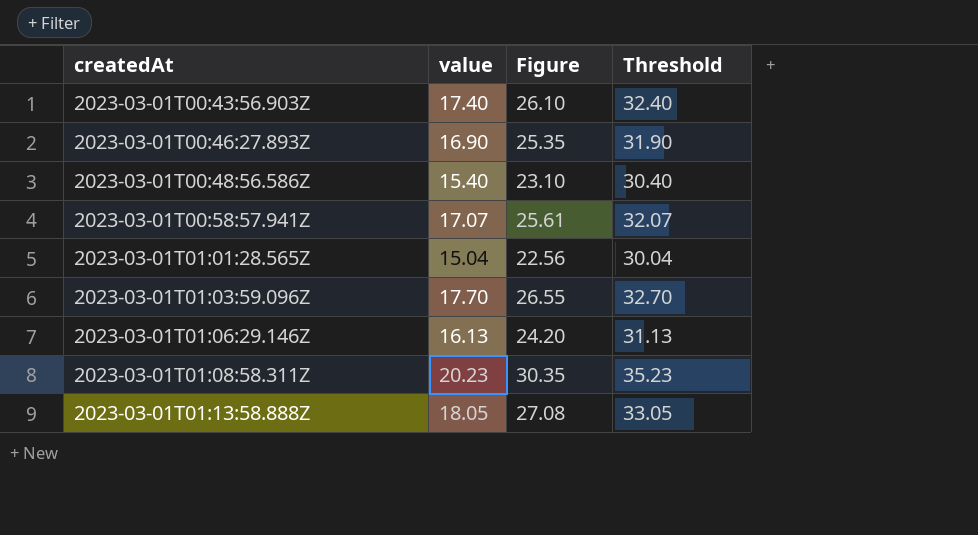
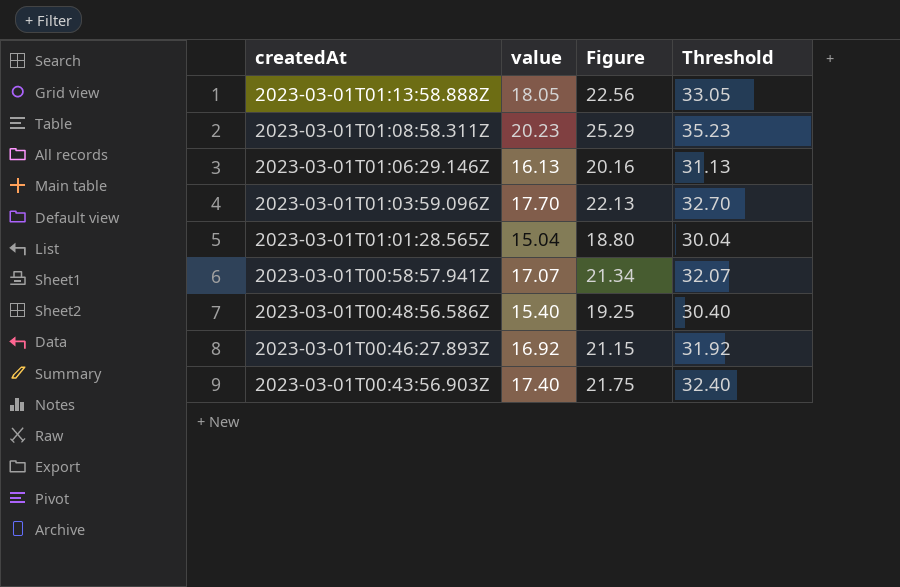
row order: createdAt ascending -> createdAt descending
column Figure | formula: [value] * 1.5 -> [value] * 1.25
2023-03-01T00:46:27.893Z | value: 16.90 -> 16.92
2023-03-01T00:46:27.893Z | Threshold: 31.90 -> 31.92

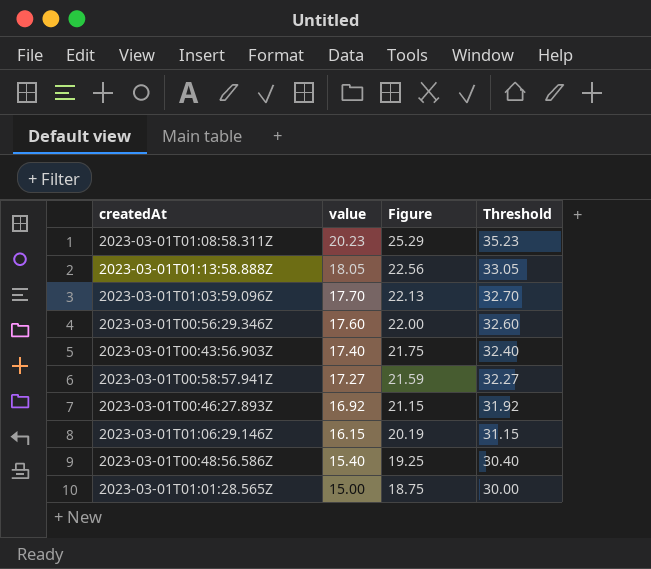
row order: createdAt descending -> value descending
row 2023-03-01T00:56:29.346Z: none -> 17.60 | 22.00 | 32.60
2023-03-01T00:58:57.941Z | value: 17.07 -> 17.27
2023-03-01T00:58:57.941Z | Figure: 21.34 -> 21.59
2023-03-01T00:58:57.941Z | Threshold: 32.07 -> 32.27
2023-03-01T01:06:29.146Z | value: 16.13 -> 16.15
2023-03-01T01:06:29.146Z | Figure: 20.16 -> 20.19
2023-03-01T01:06:29.146Z | Threshold: 31.13 -> 31.15
2023-03-01T01:01:28.565Z | value: 15.04 -> 15.00
2023-03-01T01:01:28.565Z | Figure: 18.80 -> 18.75
2023-03-01T01:01:28.565Z | Threshold: 30.04 -> 30.00

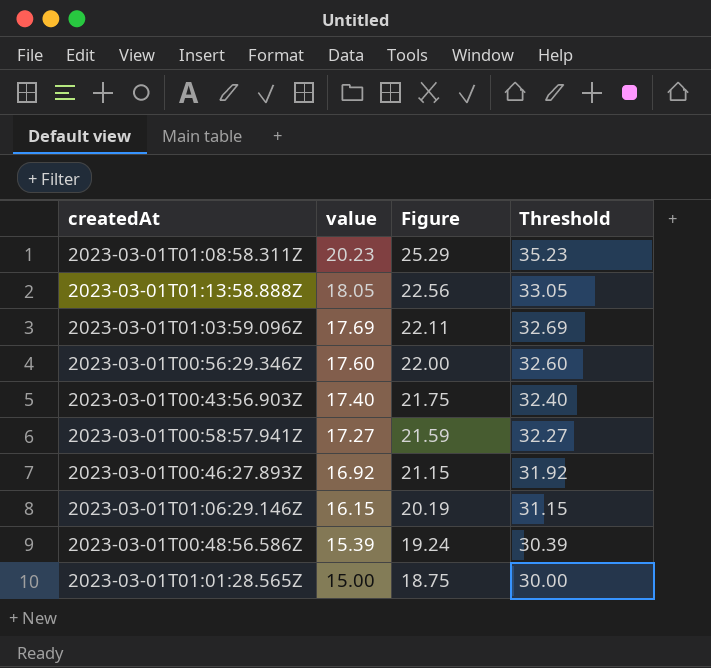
2023-03-01T01:03:59.096Z | value: 17.70 -> 17.69
2023-03-01T01:03:59.096Z | Figure: 22.13 -> 22.11
2023-03-01T01:03:59.096Z | Threshold: 32.70 -> 32.69
2023-03-01T00:48:56.586Z | value: 15.40 -> 15.39
2023-03-01T00:48:56.586Z | Figure: 19.25 -> 19.24
2023-03-01T00:48:56.586Z | Threshold: 30.40 -> 30.39

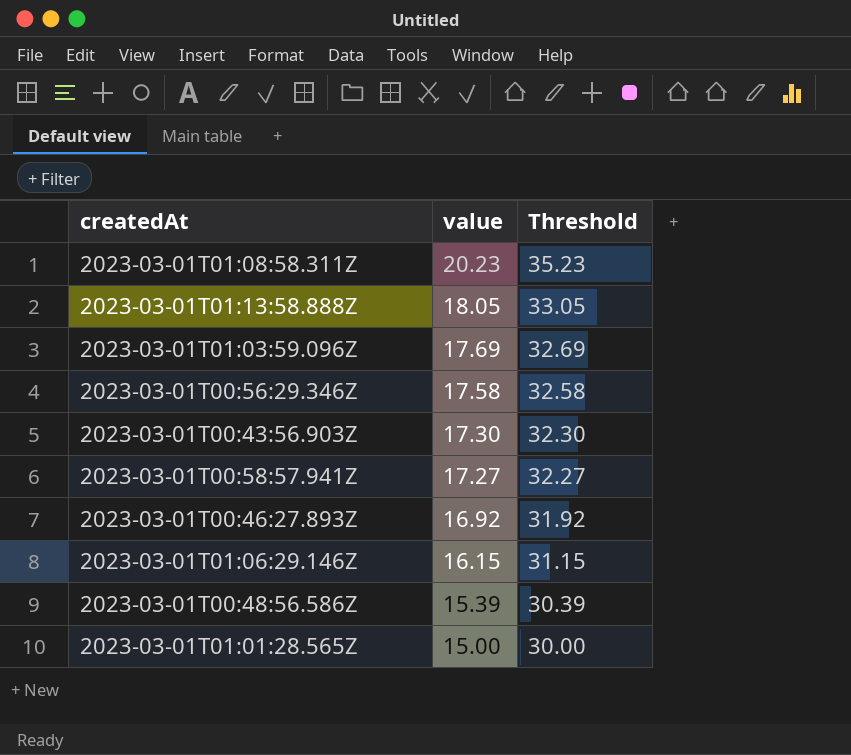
column Figure | formula: [value] * 1.25 -> none
2023-03-01T00:56:29.346Z | value: 17.60 -> 17.58
2023-03-01T00:56:29.346Z | Threshold: 32.60 -> 32.58
2023-03-01T00:43:56.903Z | value: 17.40 -> 17.30
2023-03-01T00:43:56.903Z | Threshold: 32.40 -> 32.30

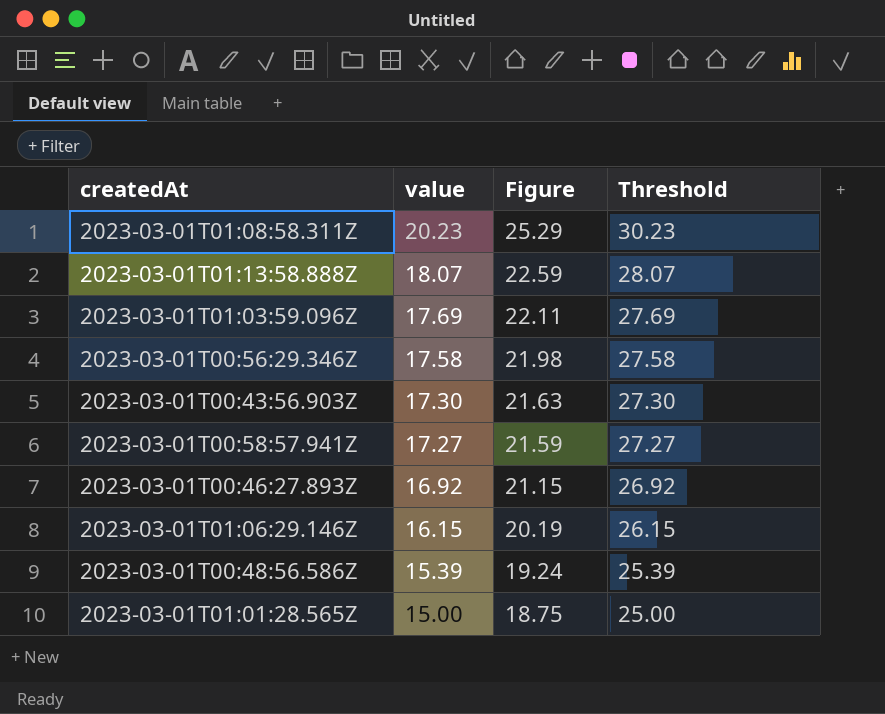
column Figure | formula: none -> [value] * 1.25
column Threshold | formula: [value] + 15 -> [value] + 10
2023-03-01T01:13:58.888Z | value: 18.05 -> 18.07

